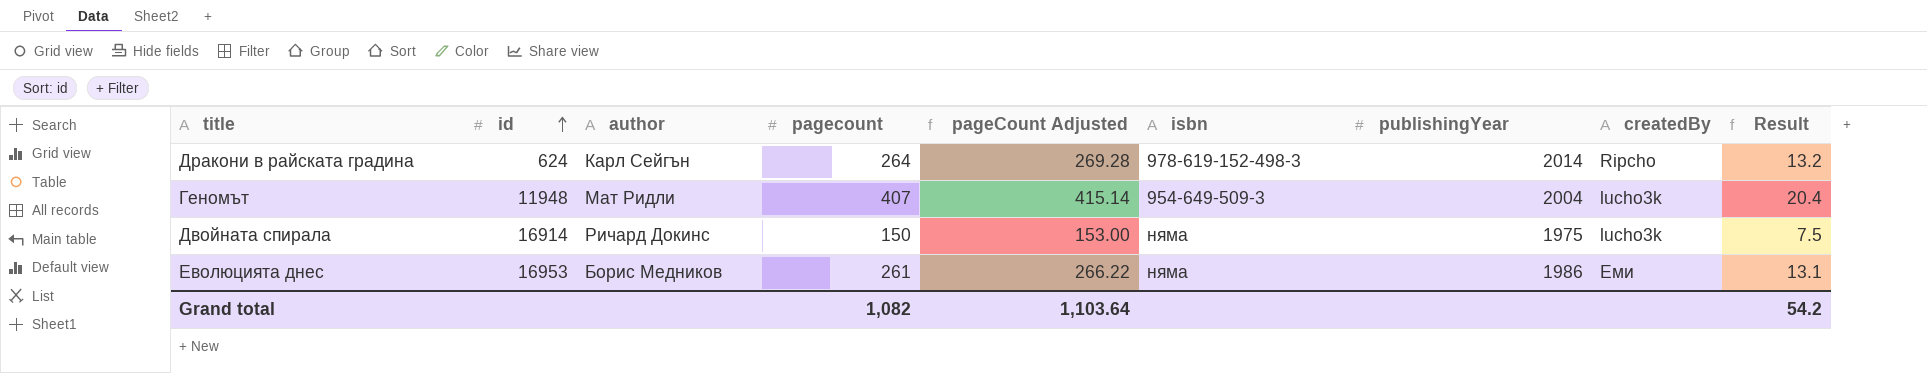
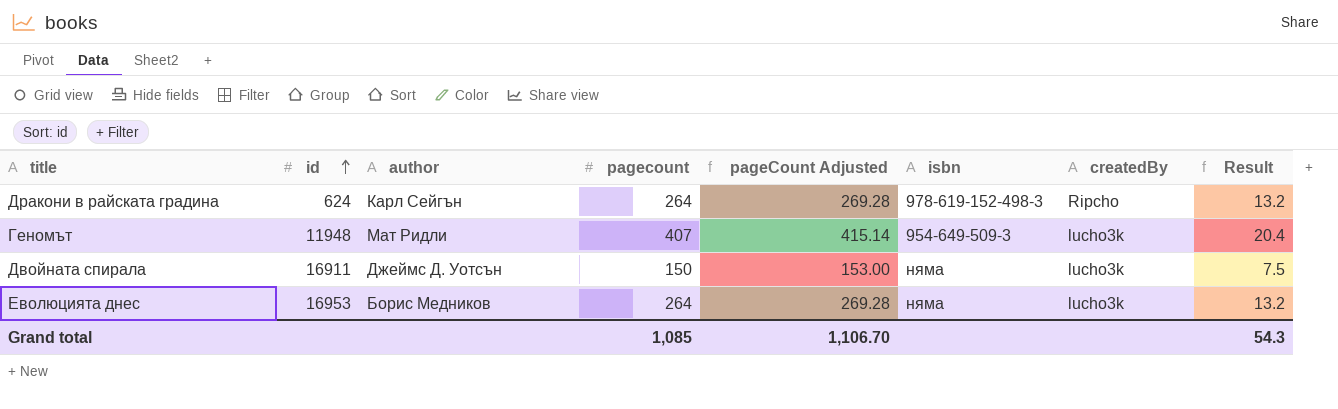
column publishingYear | position: 7 -> none
Двойната спирала | id: 16914 -> 16911
Двойната спирала | author: Ричард Докинс -> Джеймс Д. Уотсън
Еволюцията днес | pagecount: 261 -> 264
Еволюцията днес | pageCount Adjusted: 266.22 -> 269.28
Еволюцията днес | createdBy: Еми -> lucho3k
Еволюцията днес | Result: 13.1 -> 13.2
Grand total | pagecount: 1,082 -> 1,085
Grand total | pageCount Adjusted: 1,103.64 -> 1,106.70
Grand total | Result: 54.2 -> 54.3

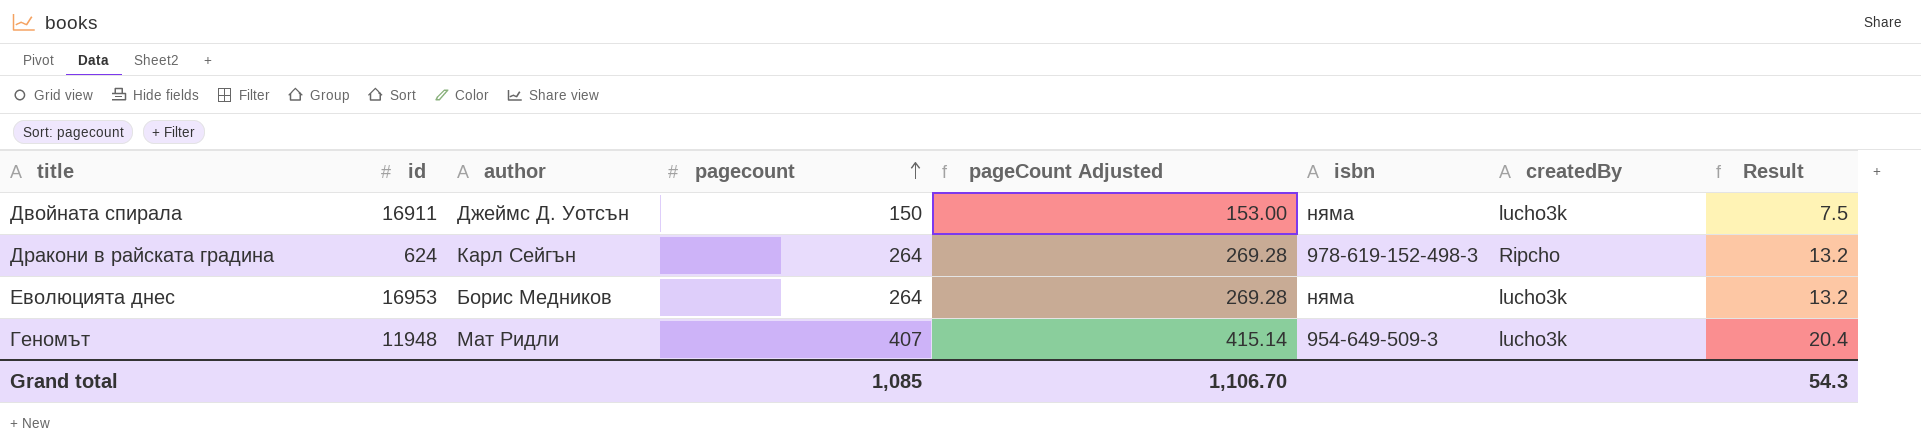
row order: id ascending -> pagecount ascending

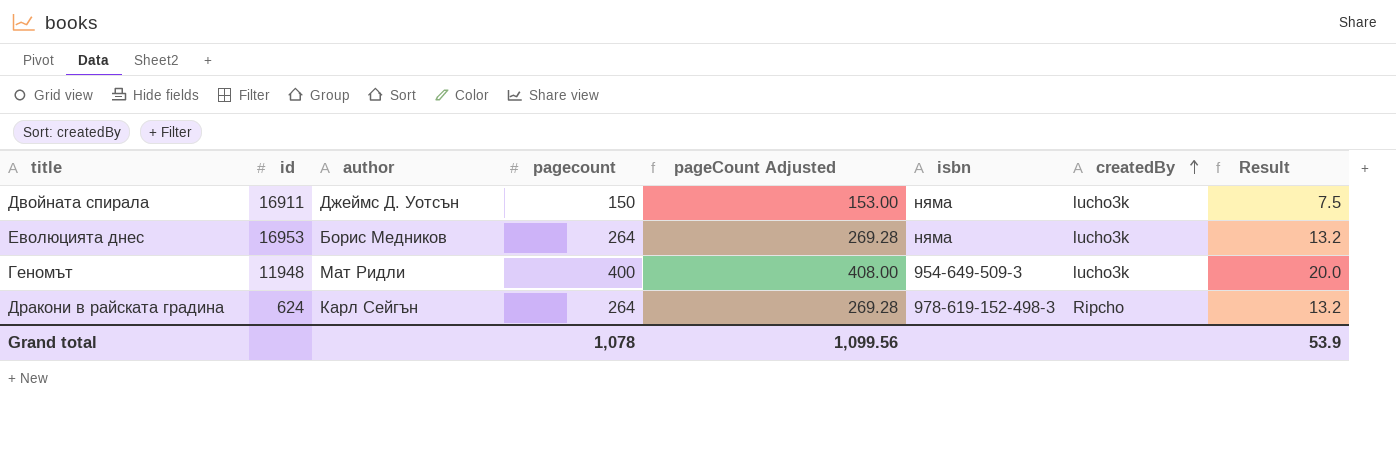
row order: pagecount ascending -> createdBy ascending
Геномът | pagecount: 407 -> 400
Геномът | pageCount Adjusted: 415.14 -> 408.00
Геномът | Result: 20.4 -> 20.0
Grand total | pagecount: 1,085 -> 1,078
Grand total | pageCount Adjusted: 1,106.70 -> 1,099.56
Grand total | Result: 54.3 -> 53.9

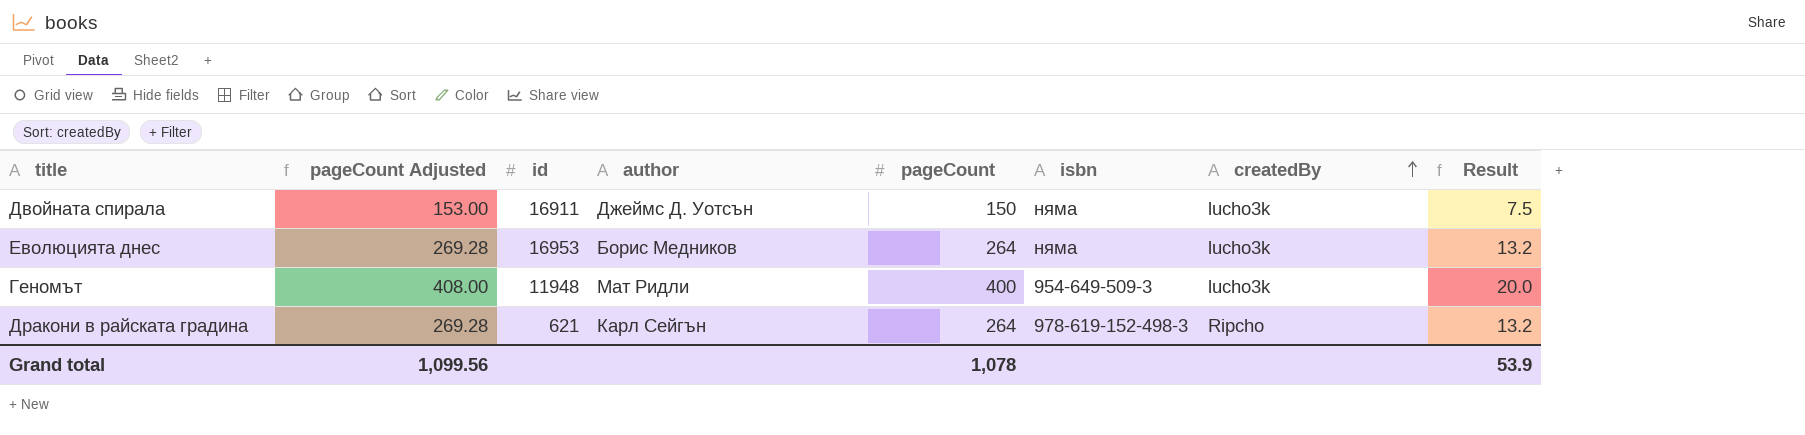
column pageCount Adjusted | position: 5 -> 2
column name: pagecount -> pageCount
Дракони в райската градина | id: 624 -> 621

